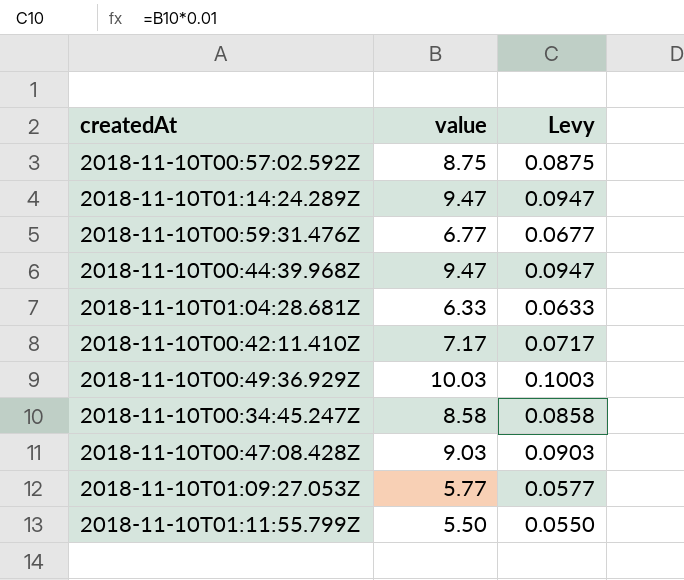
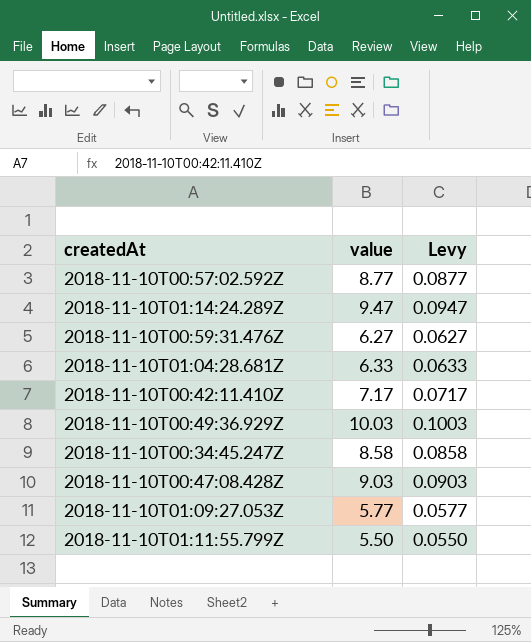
row 2018-11-10T00:44:39.968Z: 9.47 | 0.0947 -> none
2018-11-10T00:57:02.592Z | value: 8.75 -> 8.77
2018-11-10T00:57:02.592Z | Levy: 0.0875 -> 0.0877
2018-11-10T00:59:31.476Z | value: 6.77 -> 6.27
2018-11-10T00:59:31.476Z | Levy: 0.0677 -> 0.0627

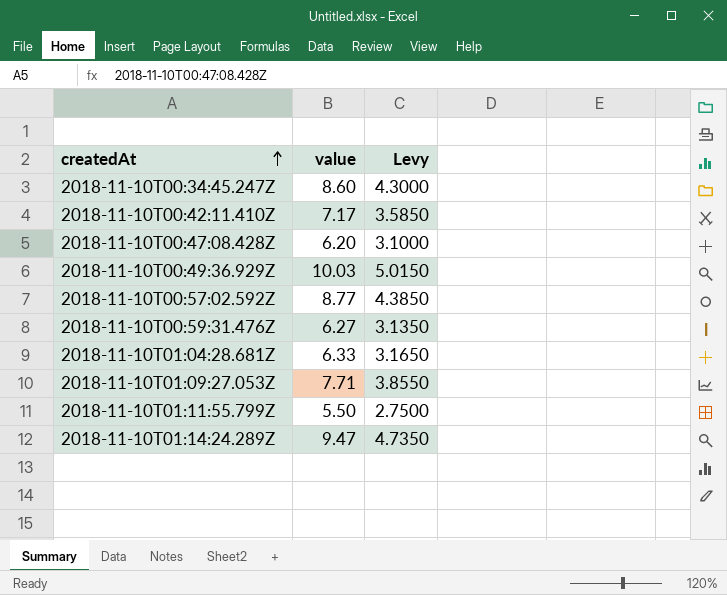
row order: none -> createdAt ascending
column Levy | formula: [value] * 0.01 -> [value] * 0.5
2018-11-10T00:34:45.247Z | value: 8.58 -> 8.60
2018-11-10T00:47:08.428Z | value: 9.03 -> 6.20
2018-11-10T01:09:27.053Z | value: 5.77 -> 7.71

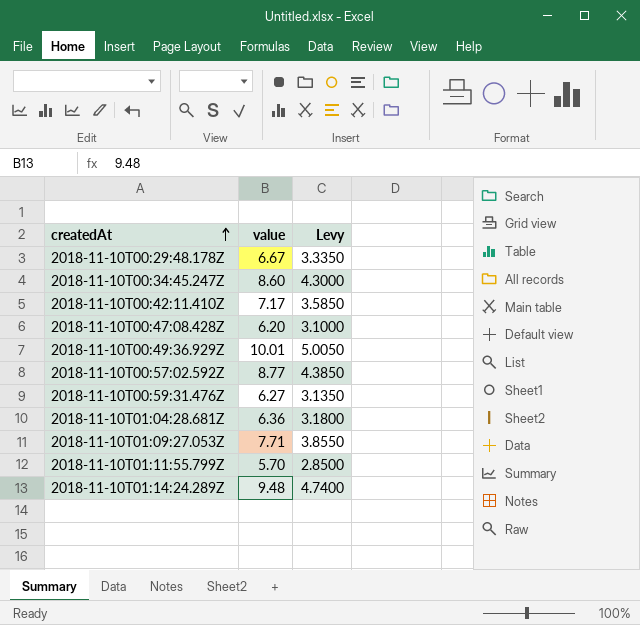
row 2018-11-10T00:29:48.178Z: none -> 6.67 | 3.3350
2018-11-10T00:49:36.929Z | value: 10.03 -> 10.01
2018-11-10T00:49:36.929Z | Levy: 5.0150 -> 5.0050
2018-11-10T01:04:28.681Z | value: 6.33 -> 6.36
2018-11-10T01:04:28.681Z | Levy: 3.1650 -> 3.1800
2018-11-10T01:11:55.799Z | value: 5.50 -> 5.70
2018-11-10T01:11:55.799Z | Levy: 2.7500 -> 2.8500
2018-11-10T01:14:24.289Z | value: 9.47 -> 9.48
2018-11-10T01:14:24.289Z | Levy: 4.7350 -> 4.7400

